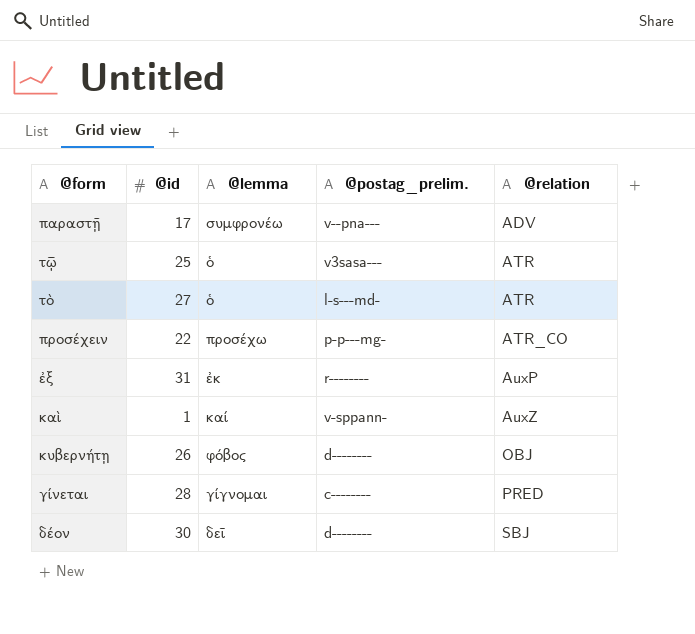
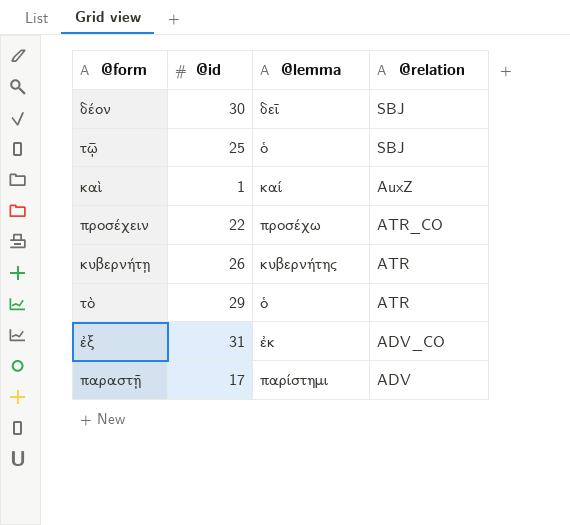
row order: @relation ascending -> @relation descending
column @postag_prelim. | position: 4 -> none
row γίνεται: 28 | γίγνομαι | c-------- | PRED -> none
τῷ | @relation: ATR -> SBJ
κυβερνήτῃ | @lemma: φόβος -> κυβερνήτης
κυβερνήτῃ | @relation: OBJ -> ATR
τὸ | @id: 27 -> 29
ἐξ | @relation: AuxP -> ADV_CO
παραστῇ | @lemma: συμφρονέω -> παρίστημι

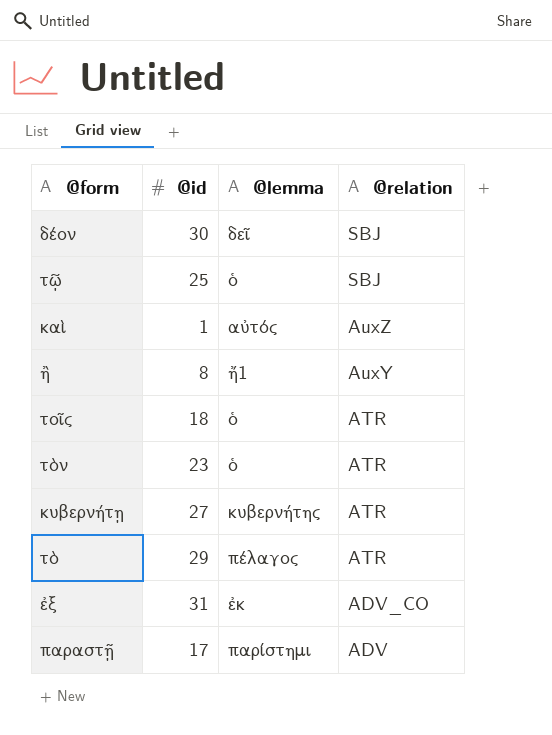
row προσέχειν: 22 | προσέχω | ATR_CO -> none
καὶ | @lemma: καί -> αὐτός
row ἢ: none -> 8 | ἤ1 | AuxY
row τοῖς: none -> 18 | ὁ | ATR
row τὸν: none -> 23 | ὁ | ATR
κυβερνήτῃ | @id: 26 -> 27
τὸ | @lemma: ὁ -> πέλαγος

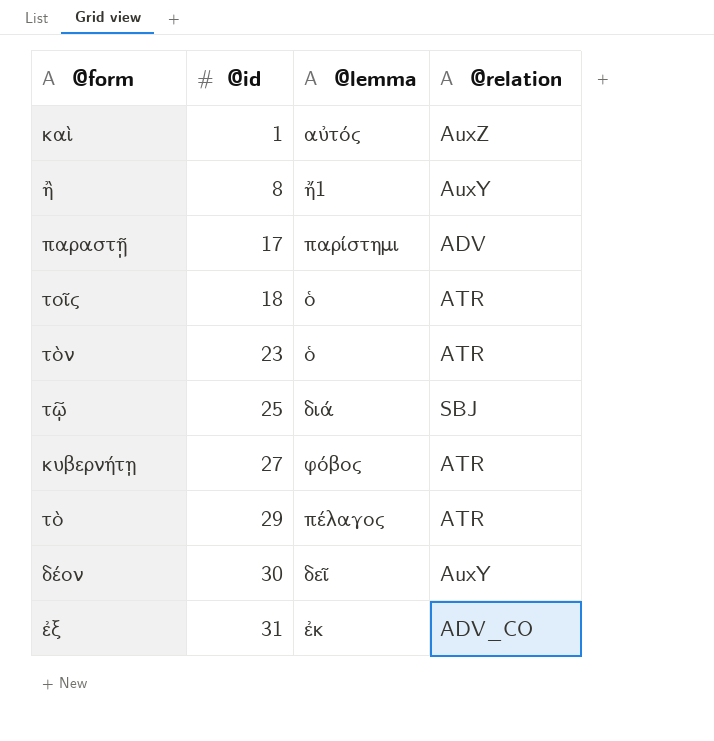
row order: @relation descending -> @id ascending
τῷ | @lemma: ὁ -> διά
κυβερνήτῃ | @lemma: κυβερνήτης -> φόβος
δέον | @relation: SBJ -> AuxY

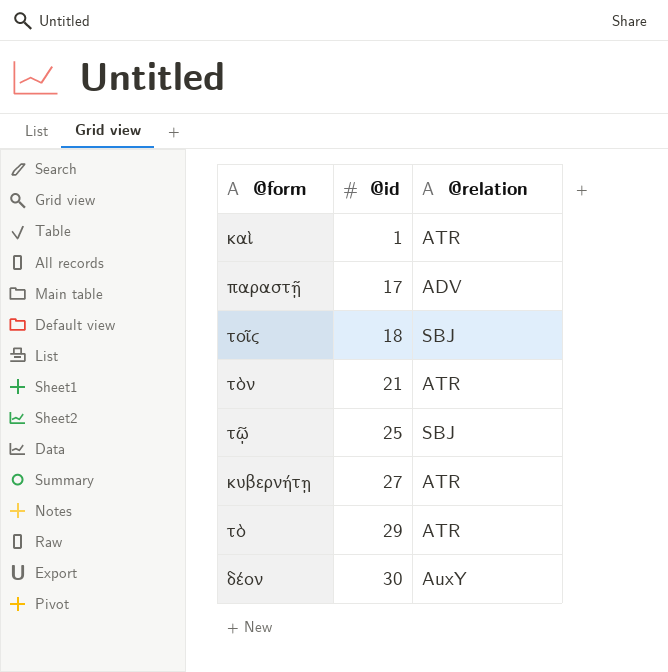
column @lemma | position: 3 -> none
row ἢ: 8 | ἤ1 | AuxY -> none
row ἐξ: 31 | ἐκ | ADV_CO -> none
καὶ | @relation: AuxZ -> ATR
τοῖς | @relation: ATR -> SBJ
τὸν | @id: 23 -> 21

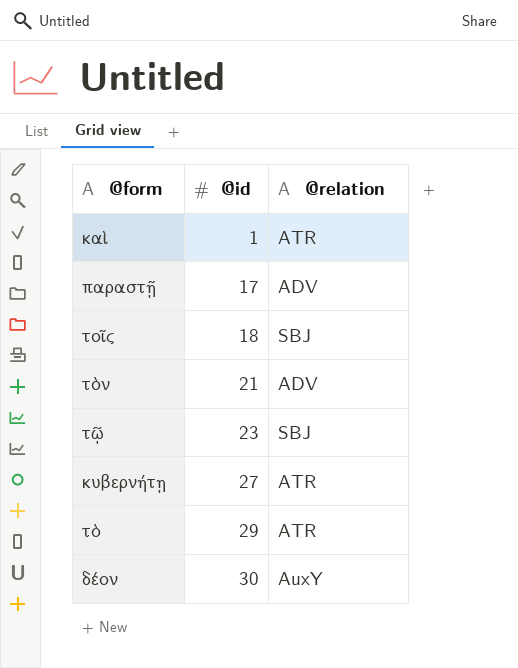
τὸν | @relation: ATR -> ADV
τῷ | @id: 25 -> 23

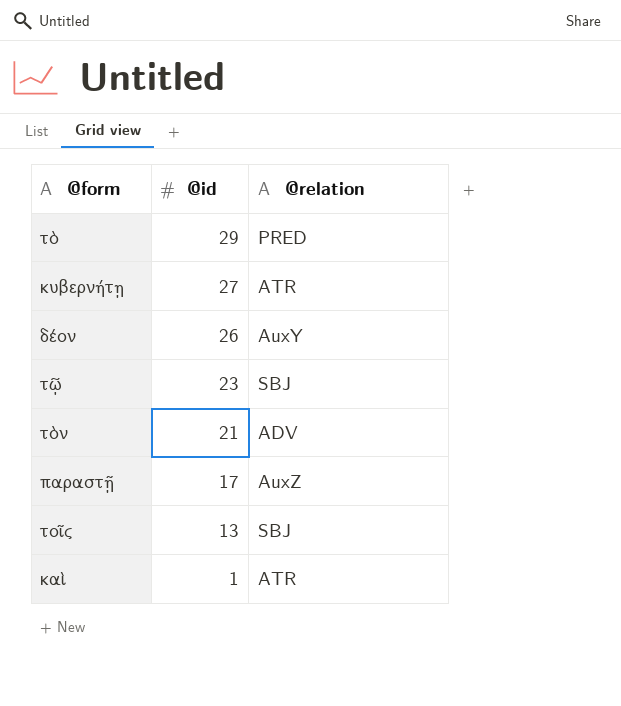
row order: @id ascending -> @id descending
τὸ | @relation: ATR -> PRED
δέον | @id: 30 -> 26
παραστῇ | @relation: ADV -> AuxZ
τοῖς | @id: 18 -> 13

